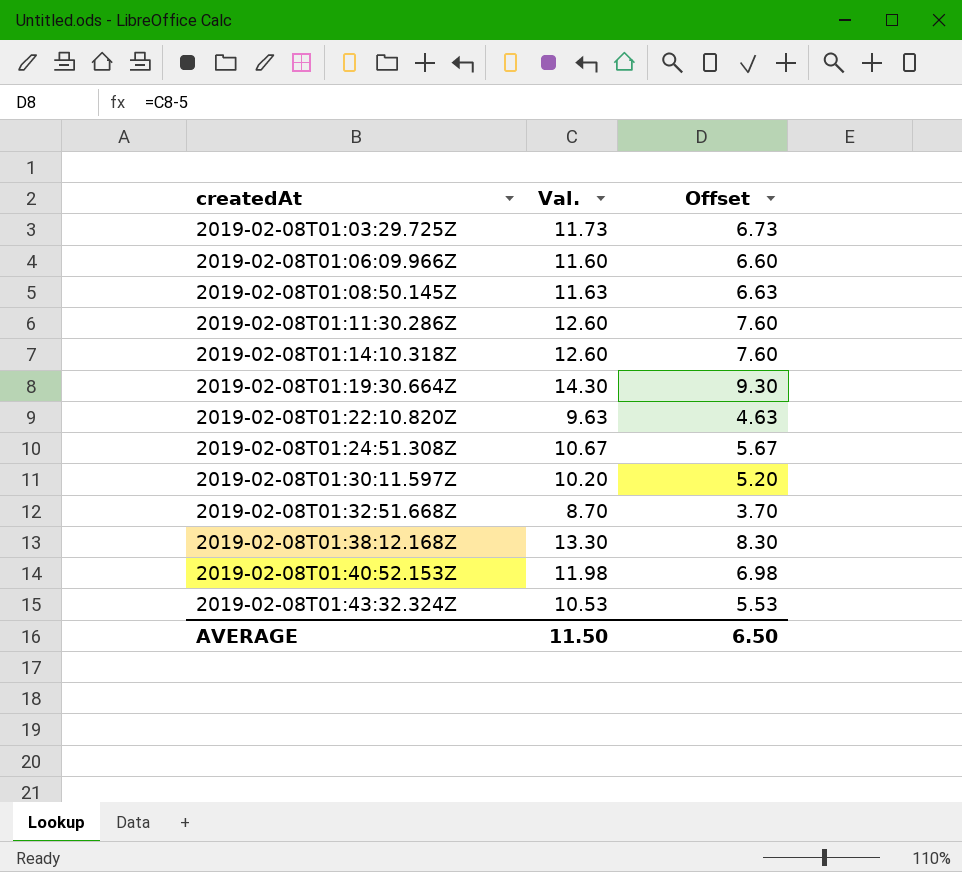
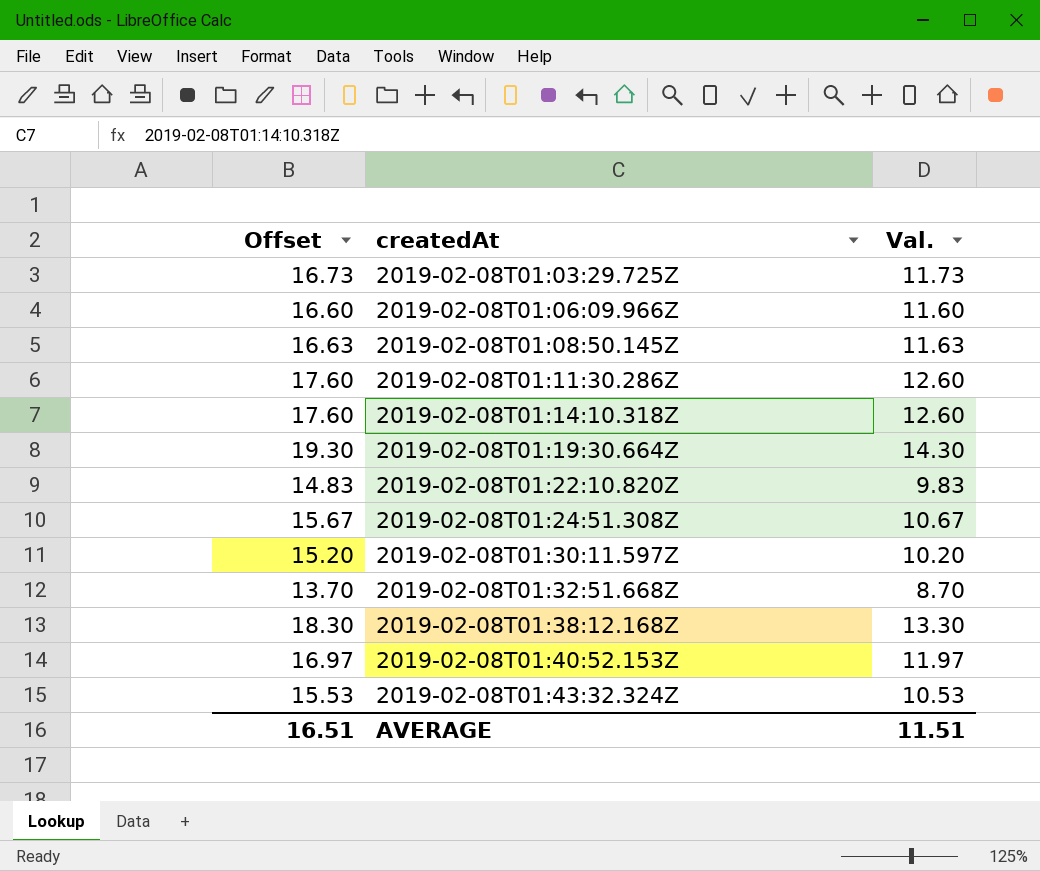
column Offset | formula: [Val.] - 5 -> [Val.] + 5
column Offset | position: 3 -> 1
2019-02-08T01:22:10.820Z | Val.: 9.63 -> 9.83
2019-02-08T01:40:52.153Z | Val.: 11.98 -> 11.97
AVERAGE | Offset: 6.50 -> 16.51
AVERAGE | Val.: 11.50 -> 11.51

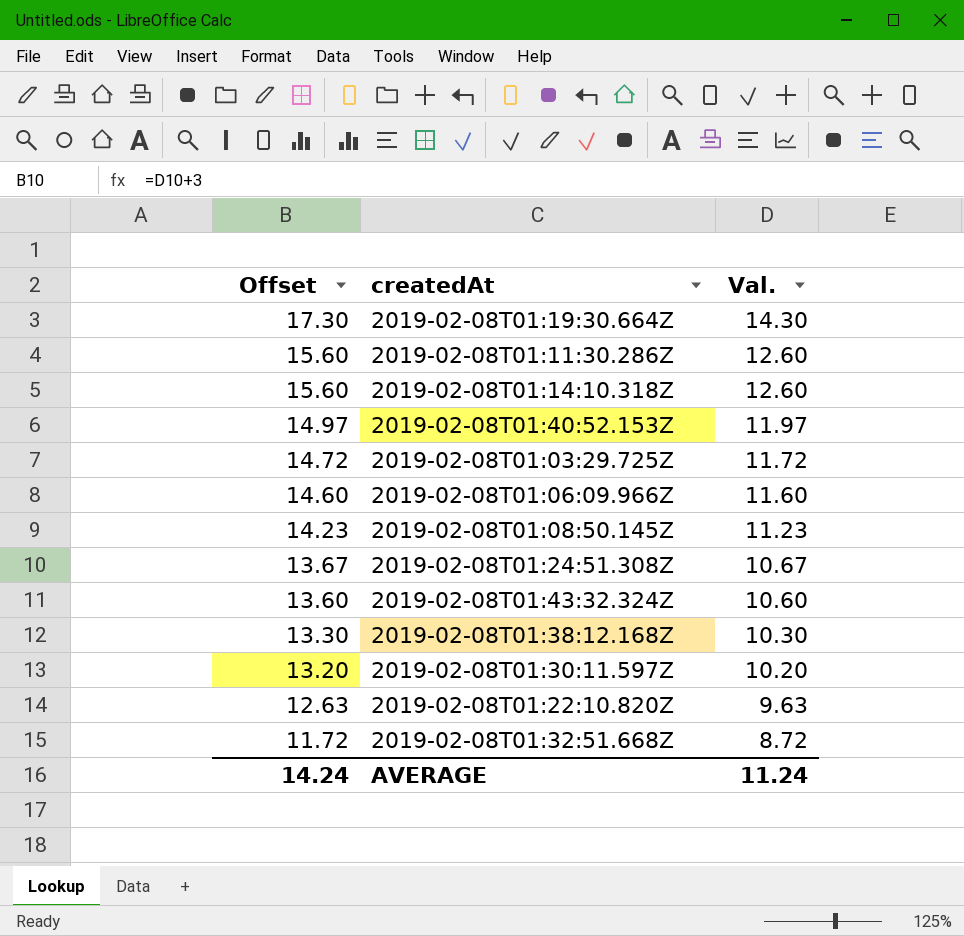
row order: createdAt ascending -> Offset descending
column Offset | formula: [Val.] + 5 -> [Val.] + 3
2019-02-08T01:03:29.725Z | Val.: 11.73 -> 11.72
2019-02-08T01:08:50.145Z | Val.: 11.63 -> 11.23
2019-02-08T01:43:32.324Z | Val.: 10.53 -> 10.60
2019-02-08T01:38:12.168Z | Val.: 13.30 -> 10.30
2019-02-08T01:22:10.820Z | Val.: 9.83 -> 9.63
2019-02-08T01:32:51.668Z | Val.: 8.70 -> 8.72
AVERAGE | Offset: 16.51 -> 14.24
AVERAGE | Val.: 11.51 -> 11.24

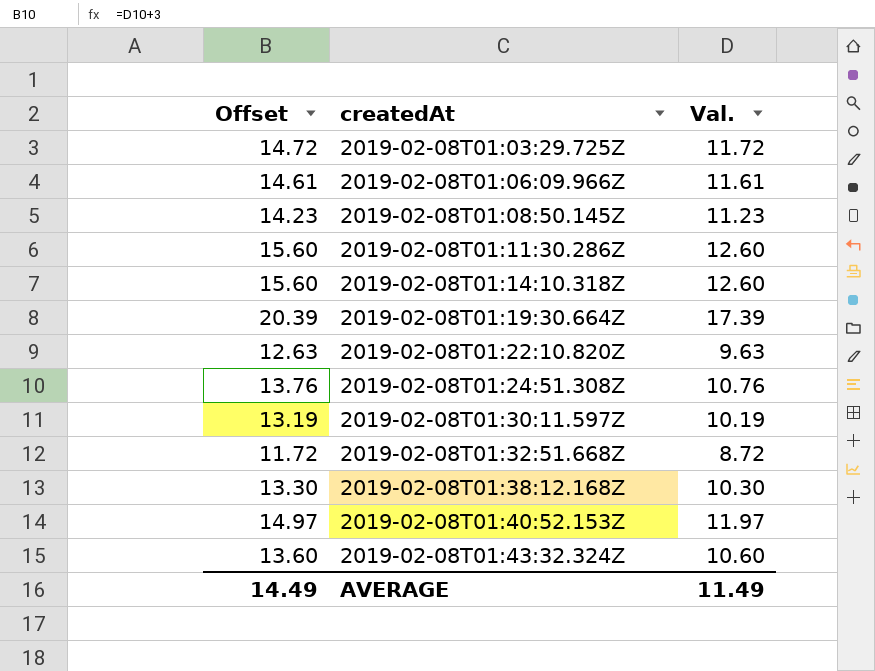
row order: Offset descending -> createdAt ascending
2019-02-08T01:06:09.966Z | Offset: 14.60 -> 14.61
2019-02-08T01:06:09.966Z | Val.: 11.60 -> 11.61
2019-02-08T01:19:30.664Z | Offset: 17.30 -> 20.39
2019-02-08T01:19:30.664Z | Val.: 14.30 -> 17.39
2019-02-08T01:24:51.308Z | Offset: 13.67 -> 13.76
2019-02-08T01:24:51.308Z | Val.: 10.67 -> 10.76
2019-02-08T01:30:11.597Z | Offset: 13.20 -> 13.19
2019-02-08T01:30:11.597Z | Val.: 10.20 -> 10.19
AVERAGE | Offset: 14.24 -> 14.49
AVERAGE | Val.: 11.24 -> 11.49

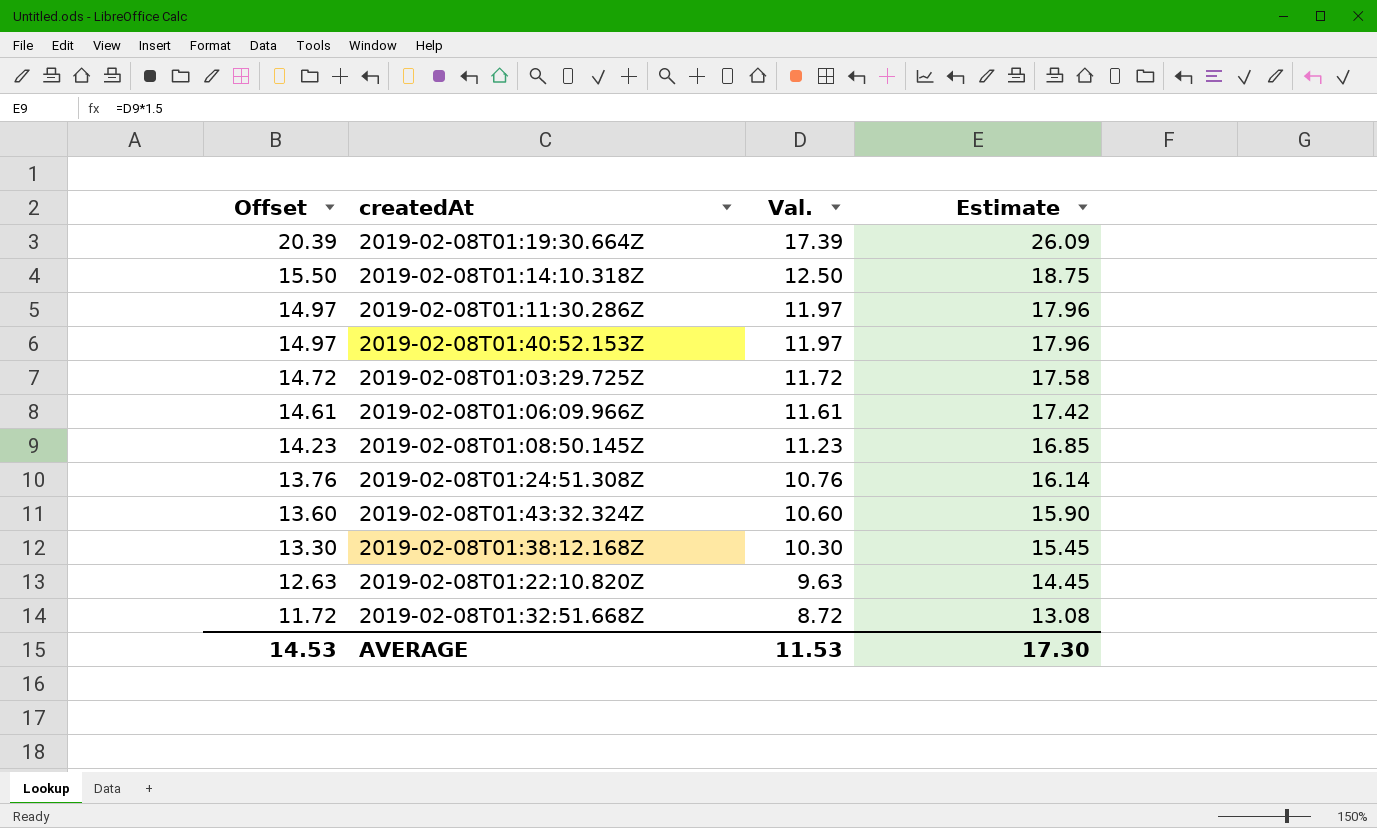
row order: createdAt ascending -> Offset descending
column Estimate | formula: none -> [Val.] * 1.5
row 2019-02-08T01:30:11.597Z: 13.19 | 10.19 -> none
2019-02-08T01:14:10.318Z | Offset: 15.60 -> 15.50
2019-02-08T01:14:10.318Z | Val.: 12.60 -> 12.50
2019-02-08T01:11:30.286Z | Offset: 15.60 -> 14.97
2019-02-08T01:11:30.286Z | Val.: 12.60 -> 11.97
AVERAGE | Offset: 14.49 -> 14.53
AVERAGE | Val.: 11.49 -> 11.53

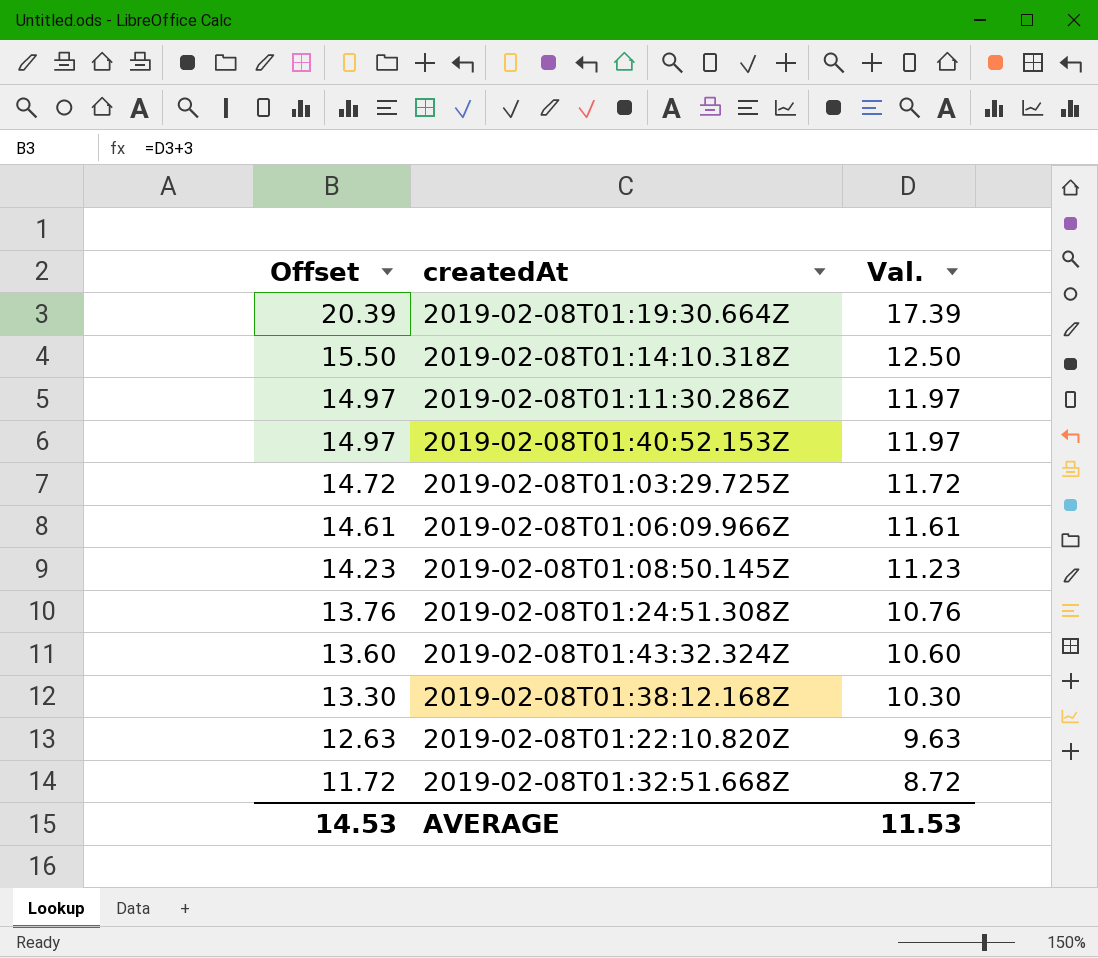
column Estimate | formula: [Val.] * 1.5 -> none

